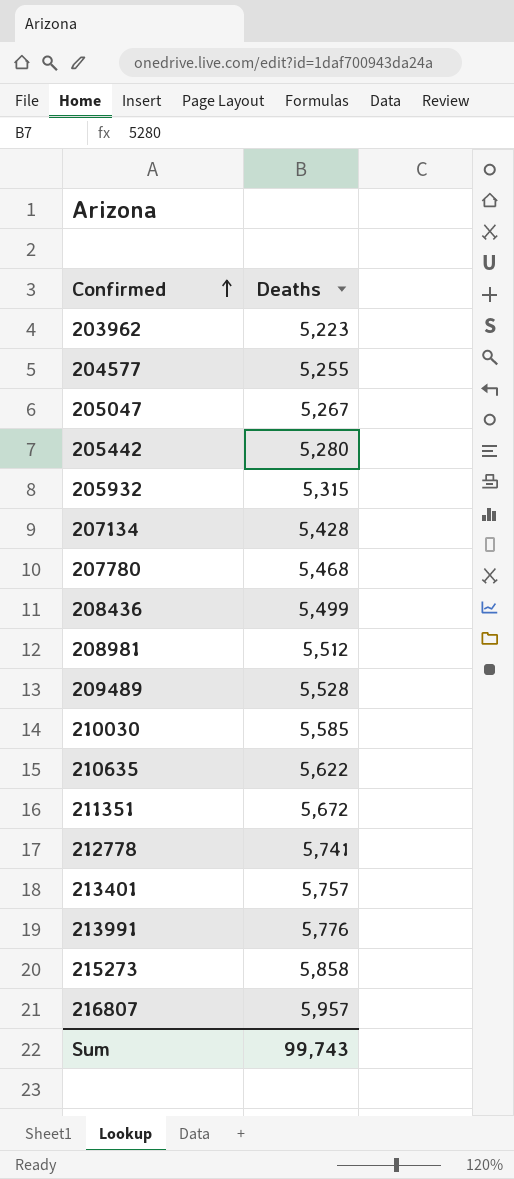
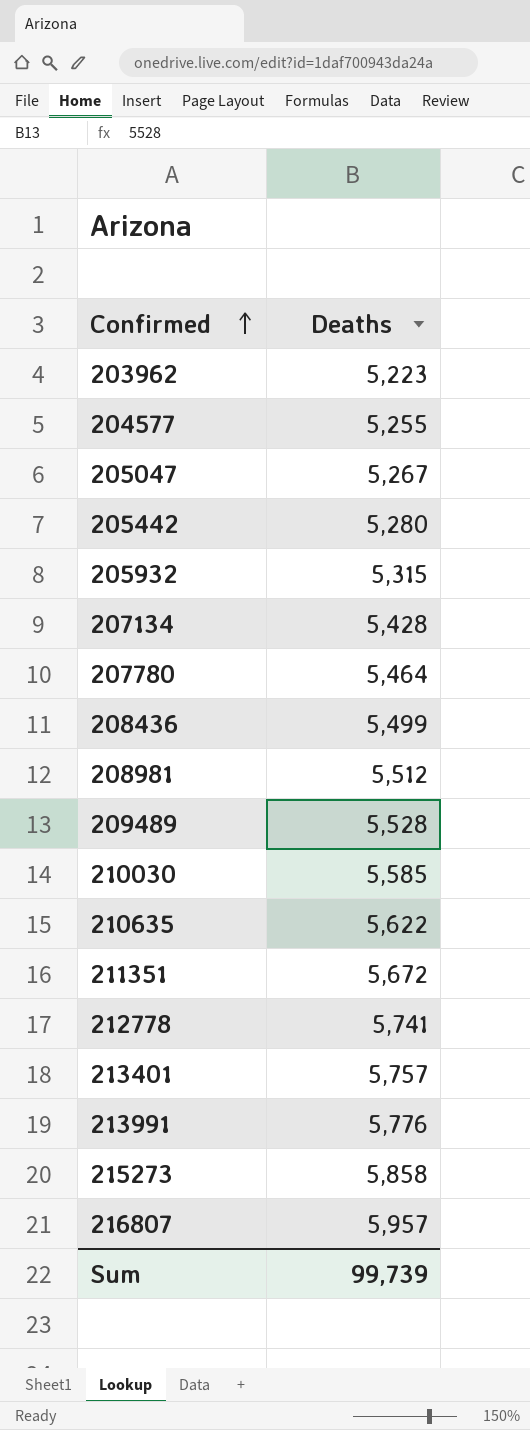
207780 | Deaths: 5,468 -> 5,464
Sum | Deaths: 99,743 -> 99,739

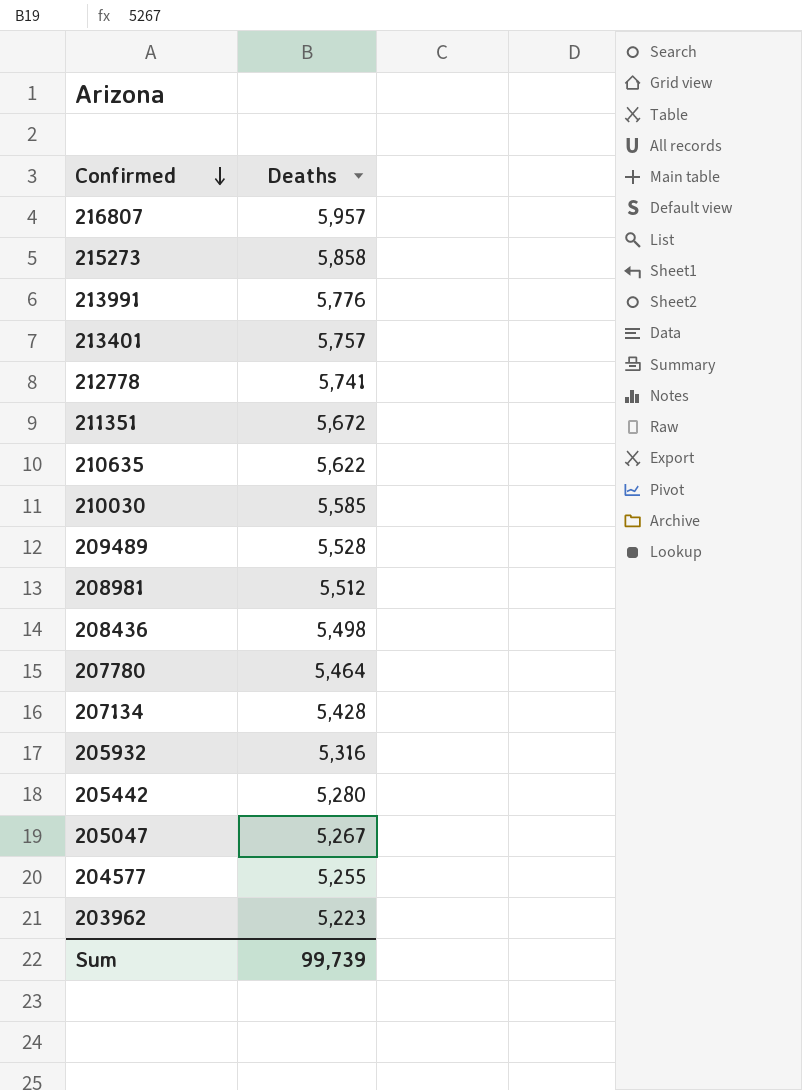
row order: Confirmed ascending -> Confirmed descending
208436 | Deaths: 5,499 -> 5,498
205932 | Deaths: 5,315 -> 5,316

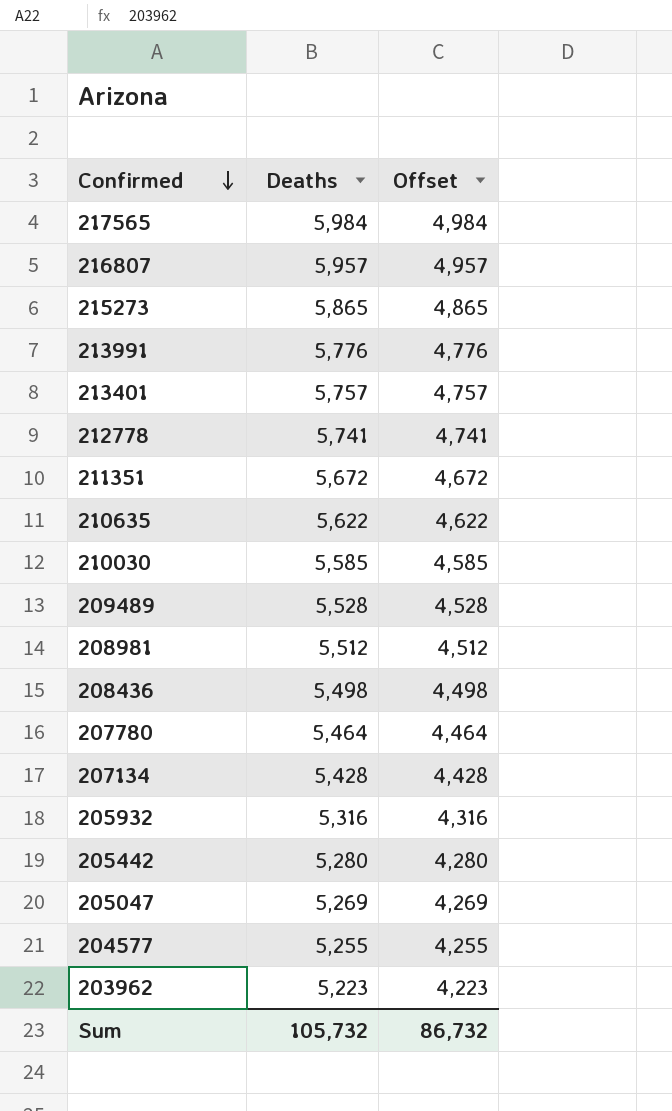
column Offset | formula: none -> [Deaths] - 1000
row 217565: none -> 5,984 | 4,984
215273 | Deaths: 5,858 -> 5,865
205047 | Deaths: 5,267 -> 5,269
Sum | Deaths: 99,739 -> 105,732

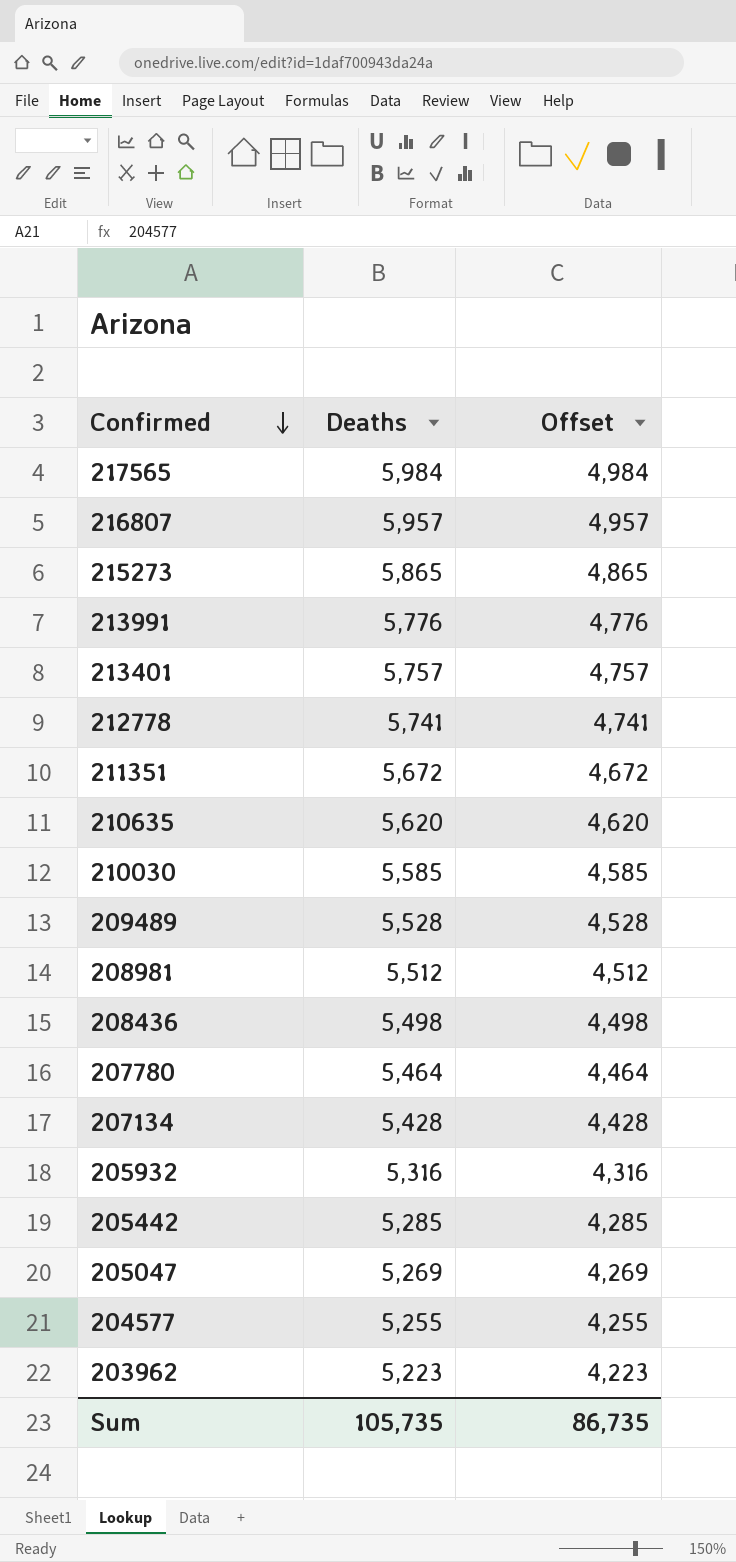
210635 | Deaths: 5,622 -> 5,620
210635 | Offset: 4,622 -> 4,620
205442 | Deaths: 5,280 -> 5,285
205442 | Offset: 4,280 -> 4,285
Sum | Deaths: 105,732 -> 105,735
Sum | Offset: 86,732 -> 86,735

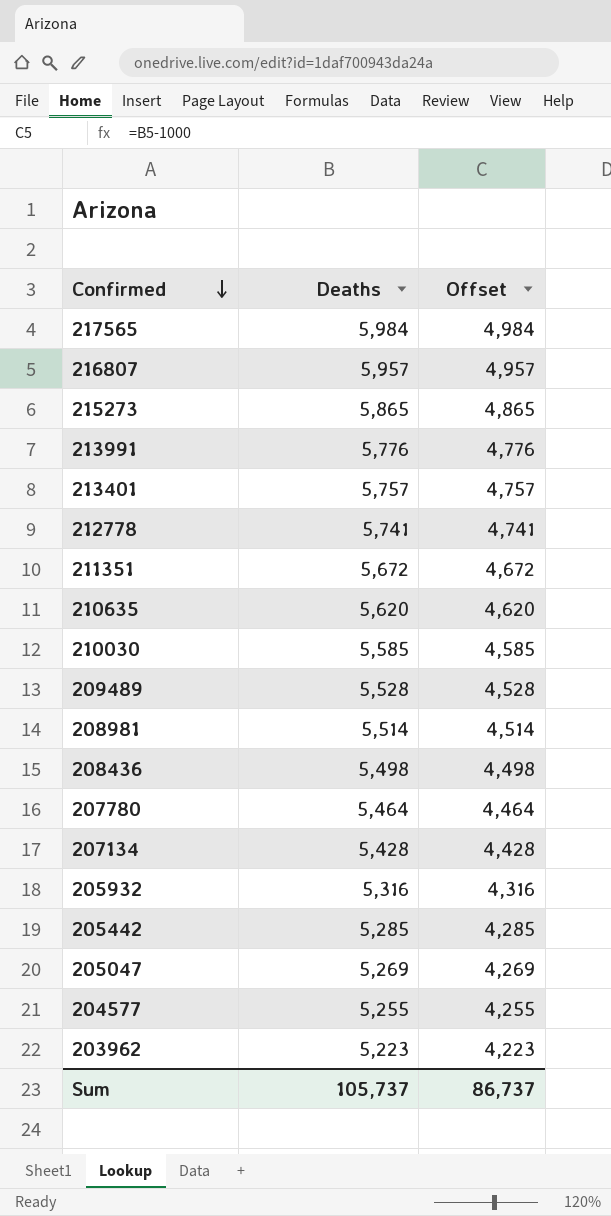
208981 | Deaths: 5,512 -> 5,514
208981 | Offset: 4,512 -> 4,514
Sum | Deaths: 105,735 -> 105,737
Sum | Offset: 86,735 -> 86,737

